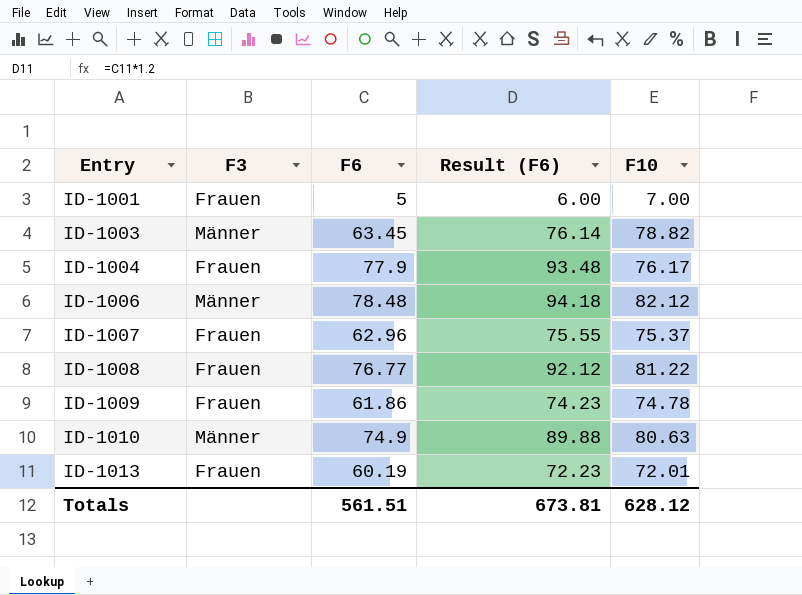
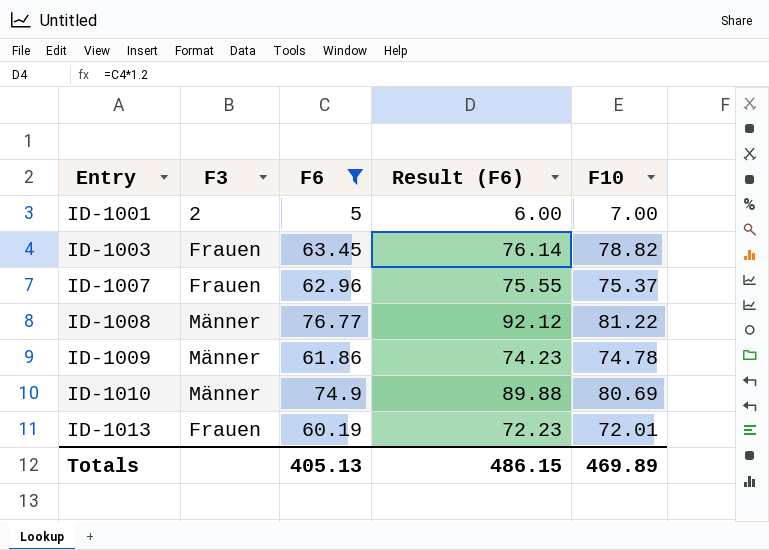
filter: none -> F6 <= 76.77
ID-1001 | F3: Frauen -> 2
ID-1003 | F3: Männer -> Frauen
ID-1008 | F3: Frauen -> Männer
ID-1009 | F3: Frauen -> Männer
ID-1010 | F10: 80.63 -> 80.69
Totals | F6: 561.51 -> 405.13
Totals | Result (F6): 673.81 -> 486.15
Totals | F10: 628.12 -> 469.89

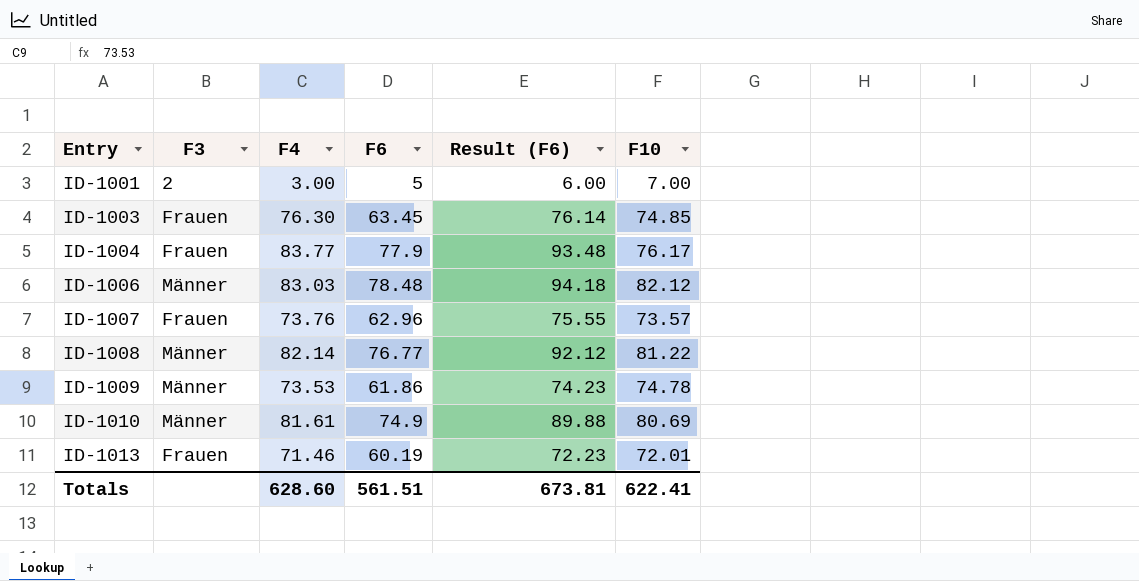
filter: F6 <= 76.77 -> none
column F4 | position: none -> 3
ID-1003 | F10: 78.82 -> 74.85
ID-1007 | F10: 75.37 -> 73.57
Totals | F6: 405.13 -> 561.51
Totals | Result (F6): 486.15 -> 673.81
Totals | F10: 469.89 -> 622.41

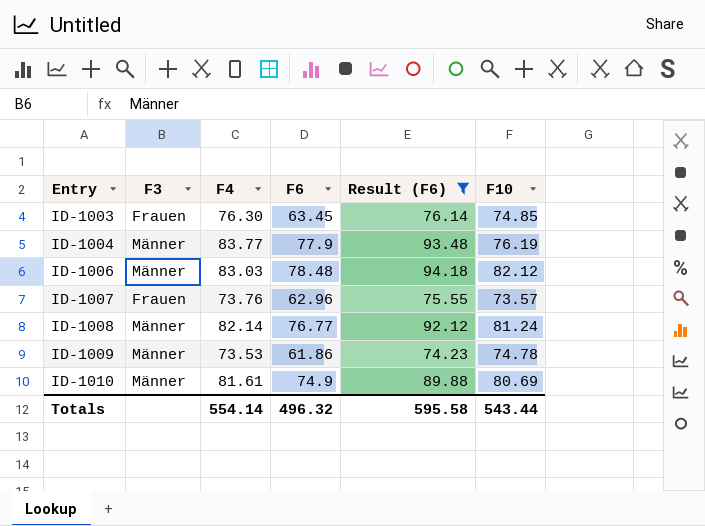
filter: none -> Result (F6) >= 74.23
ID-1004 | F3: Frauen -> Männer
ID-1004 | F10: 76.17 -> 76.19
ID-1008 | F10: 81.22 -> 81.24
Totals | F4: 628.60 -> 554.14
Totals | F6: 561.51 -> 496.32
Totals | Result (F6): 673.81 -> 595.58
Totals | F10: 622.41 -> 543.44

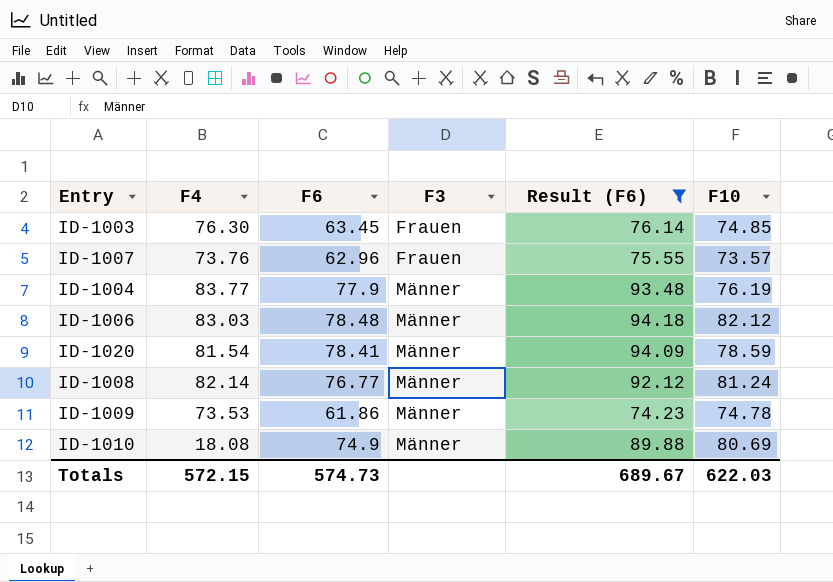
row order: Entry ascending -> F3 ascending
column F3 | position: 2 -> 4
row ID-1020: none -> 81.54 | 78.41 | Männer | 94.09 | 78.59
ID-1010 | F4: 81.61 -> 18.08
Totals | F4: 554.14 -> 572.15
Totals | F6: 496.32 -> 574.73
Totals | Result (F6): 595.58 -> 689.67
Totals | F10: 543.44 -> 622.03

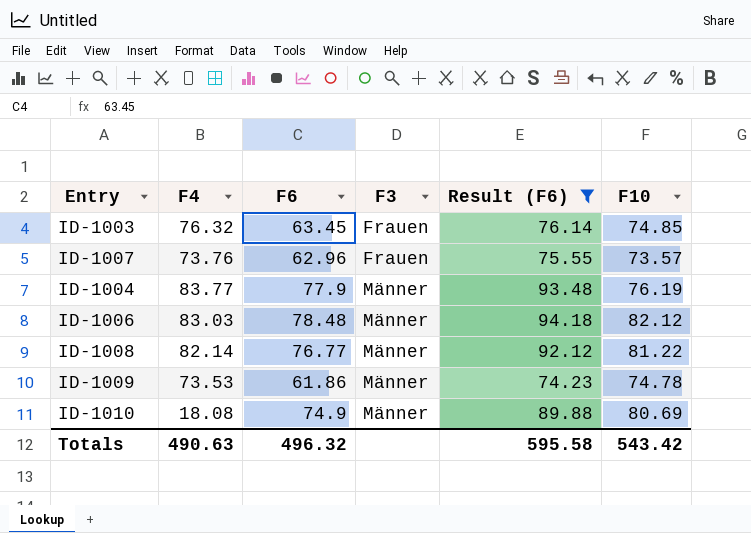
row ID-1020: 81.54 | 78.41 | Männer | 94.09 | 78.59 -> none
ID-1003 | F4: 76.30 -> 76.32
ID-1008 | F10: 81.24 -> 81.22
Totals | F4: 572.15 -> 490.63
Totals | F6: 574.73 -> 496.32
Totals | Result (F6): 689.67 -> 595.58
Totals | F10: 622.03 -> 543.42

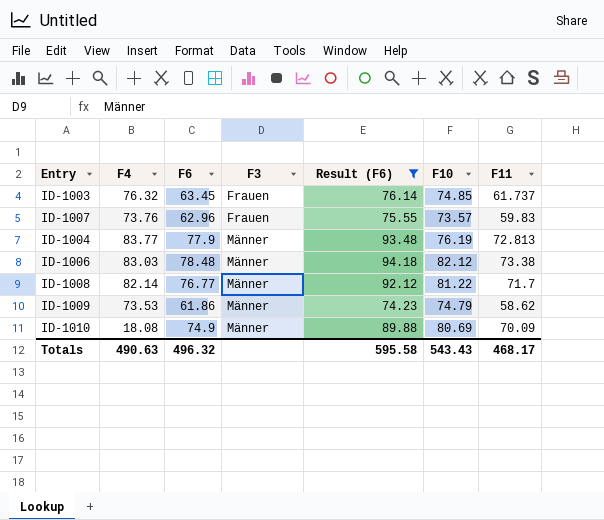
column F11 | position: none -> 7
ID-1009 | F10: 74.78 -> 74.79
Totals | F10: 543.42 -> 543.43

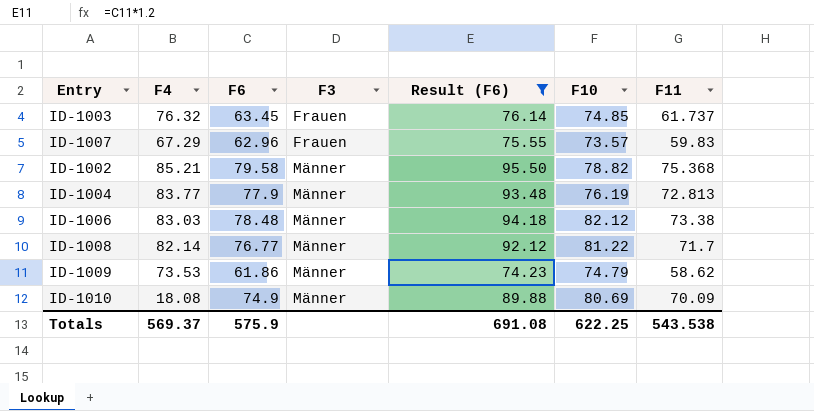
ID-1007 | F4: 73.76 -> 67.29
row ID-1002: none -> 85.21 | 79.58 | Männer | 95.50 | 78.82 | 75.368
Totals | F4: 490.63 -> 569.37
Totals | F6: 496.32 -> 575.9
Totals | Result (F6): 595.58 -> 691.08
Totals | F10: 543.43 -> 622.25
Totals | F11: 468.17 -> 543.538

